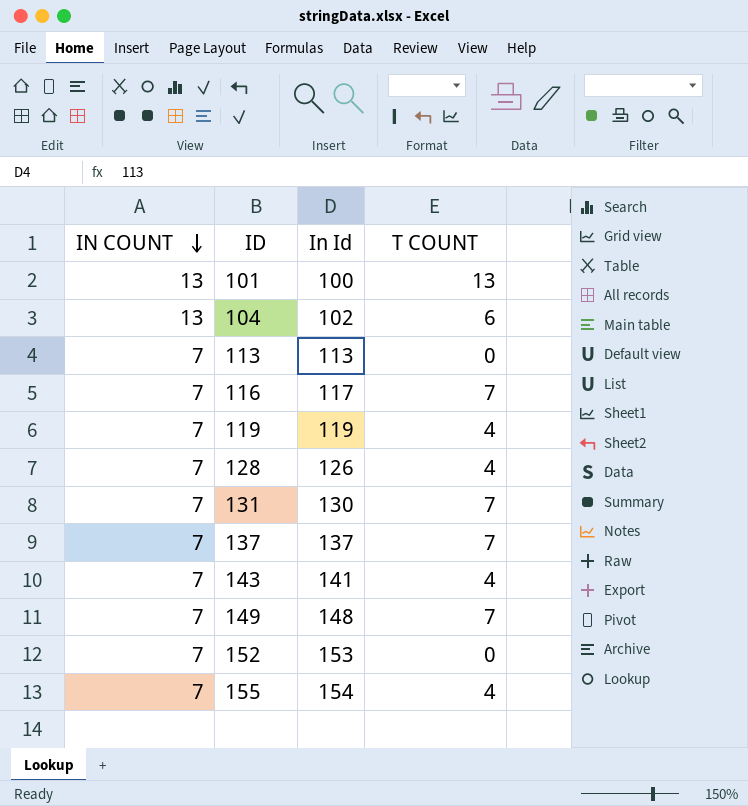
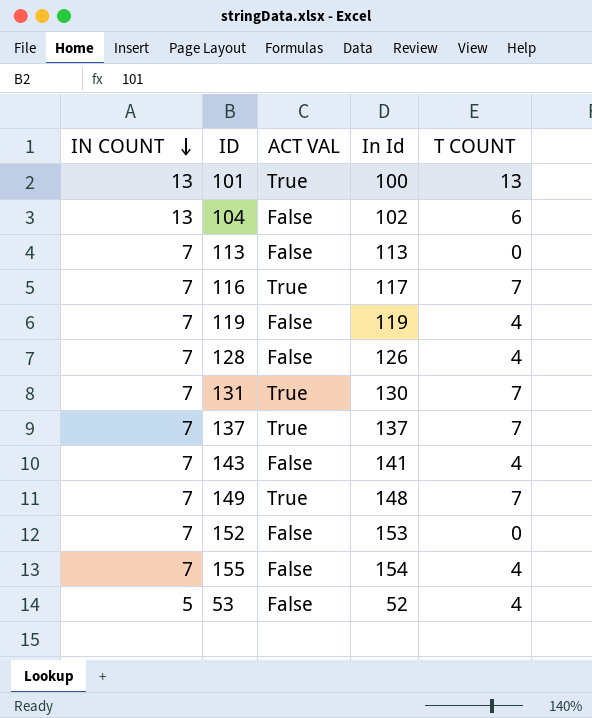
column ACT VAL | position: none -> 3
row 53: none -> 5 | False | 52 | 4

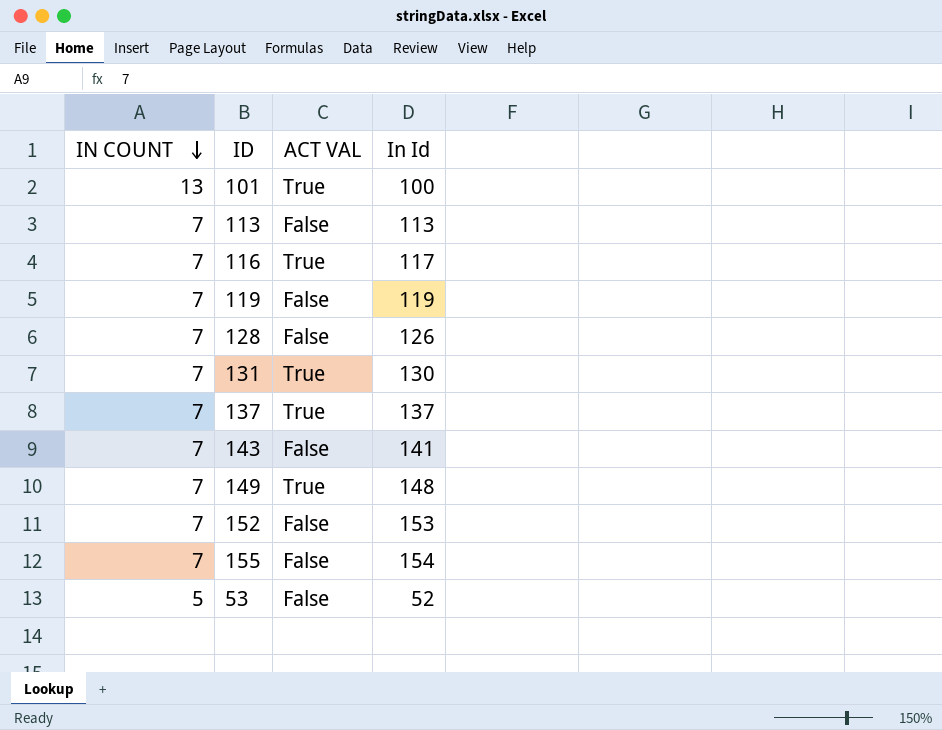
column T COUNT | position: 5 -> none
row 104: 13 | False | 102 | 6 -> none

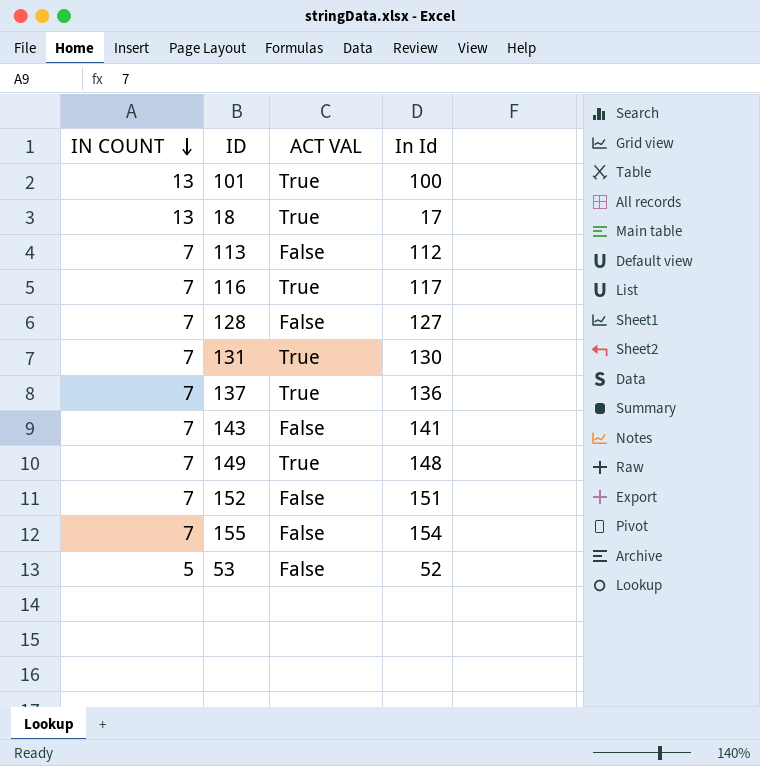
row 119: 7 | False | 119 -> none
row 18: none -> 13 | True | 17
113 | In Id: 113 -> 112
128 | In Id: 126 -> 127
137 | In Id: 137 -> 136
152 | In Id: 153 -> 151

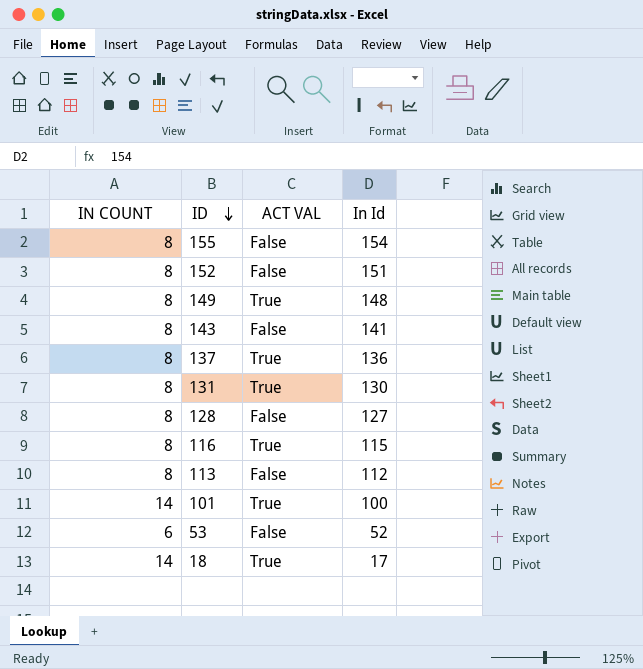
row order: IN COUNT descending -> ID descending
155 | IN COUNT: 7 -> 8
152 | IN COUNT: 7 -> 8
149 | IN COUNT: 7 -> 8
143 | IN COUNT: 7 -> 8
137 | IN COUNT: 7 -> 8
131 | IN COUNT: 7 -> 8
128 | IN COUNT: 7 -> 8
116 | IN COUNT: 7 -> 8
116 | In Id: 117 -> 115
113 | IN COUNT: 7 -> 8
101 | IN COUNT: 13 -> 14
53 | IN COUNT: 5 -> 6
18 | IN COUNT: 13 -> 14

